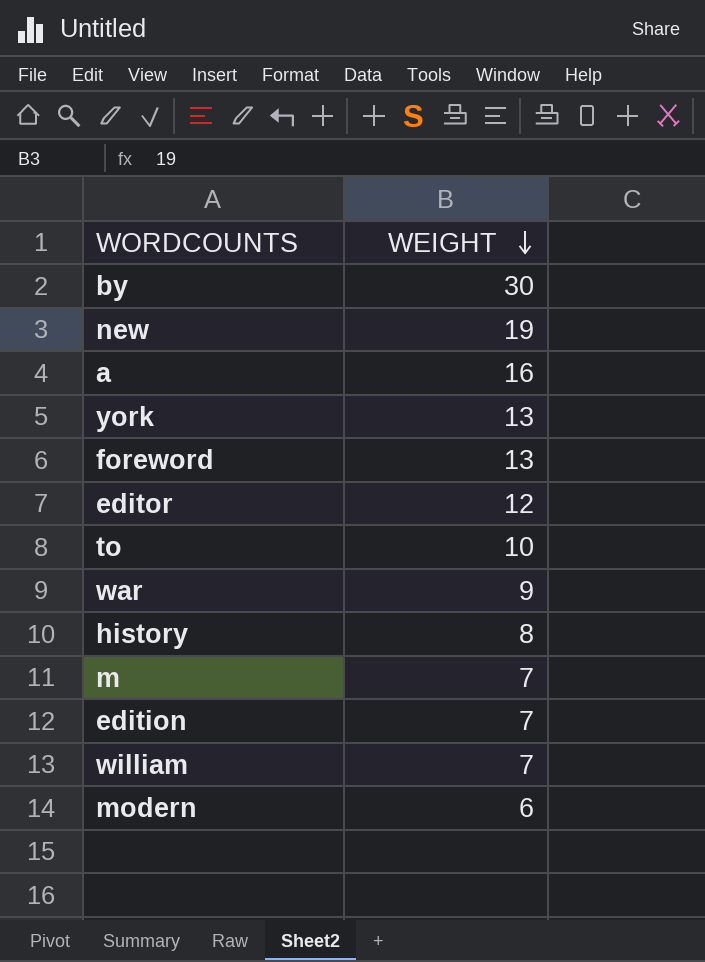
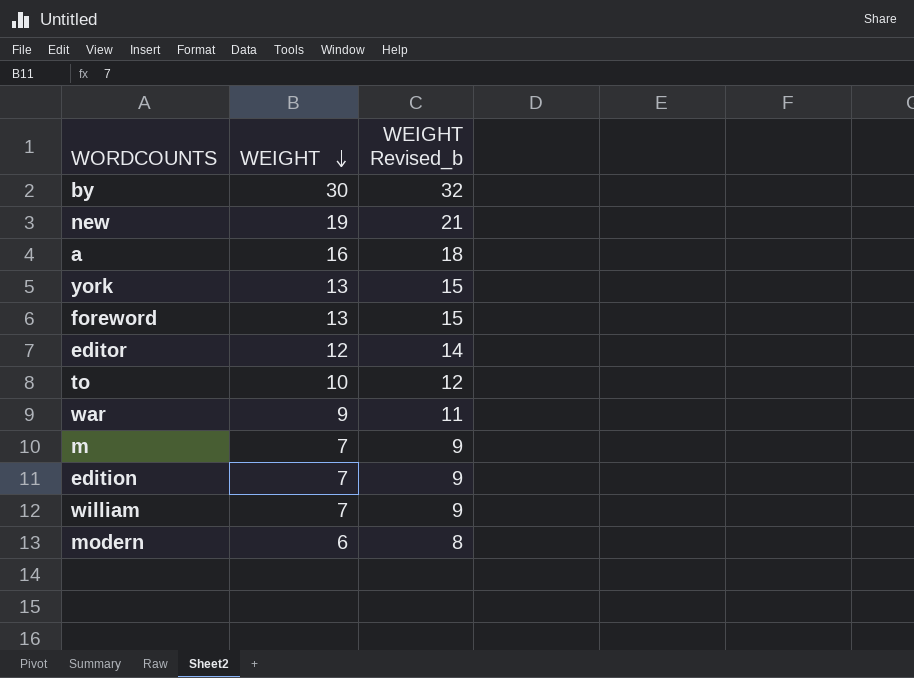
column WEIGHT Revised_b | formula: none -> [WEIGHT] + 2
row history: 8 -> none

